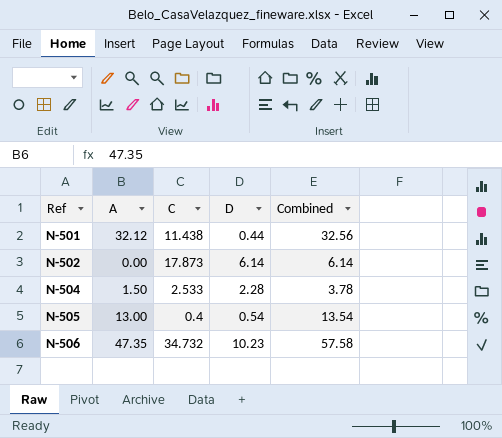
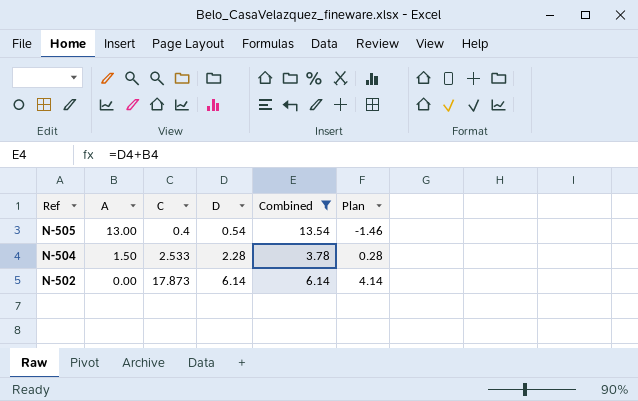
filter: none -> Combined <= 13.54
row order: Ref ascending -> Ref descending
column Plan | formula: none -> [D] - 2

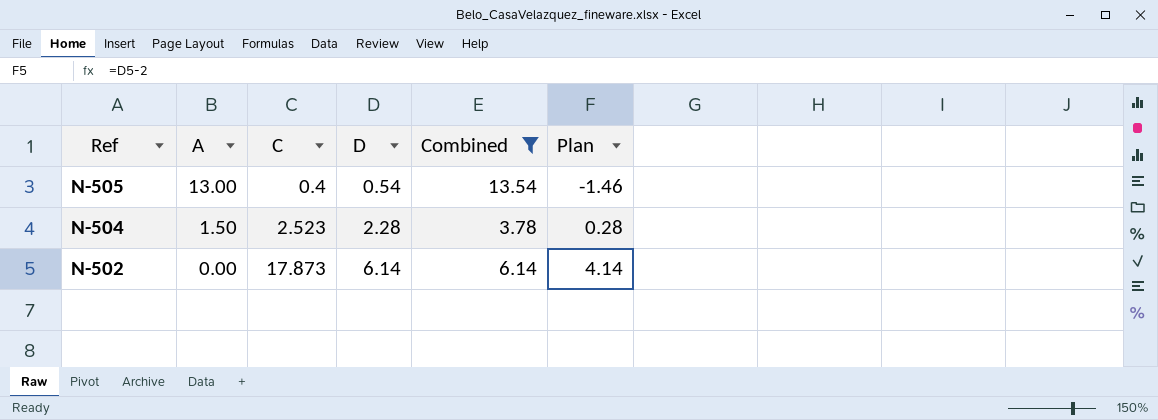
N-504 | C: 2.533 -> 2.523

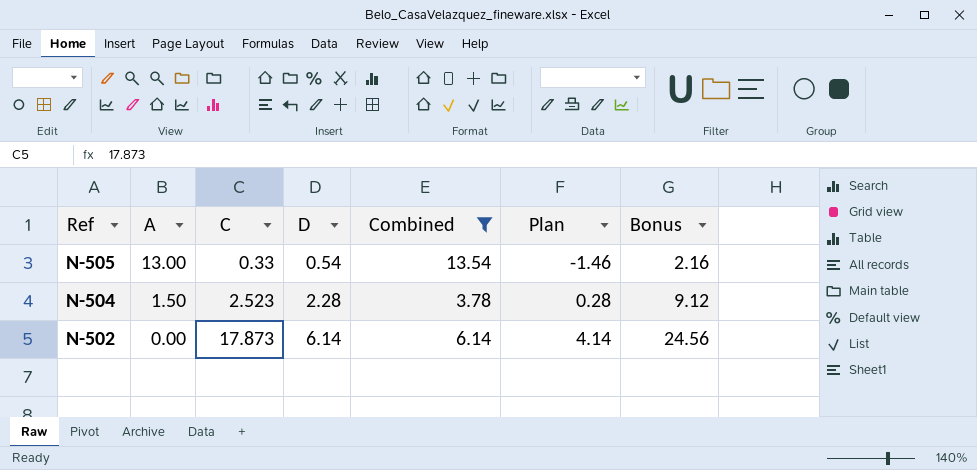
column Bonus | formula: none -> [D] * 4
N-505 | C: 0.4 -> 0.33

